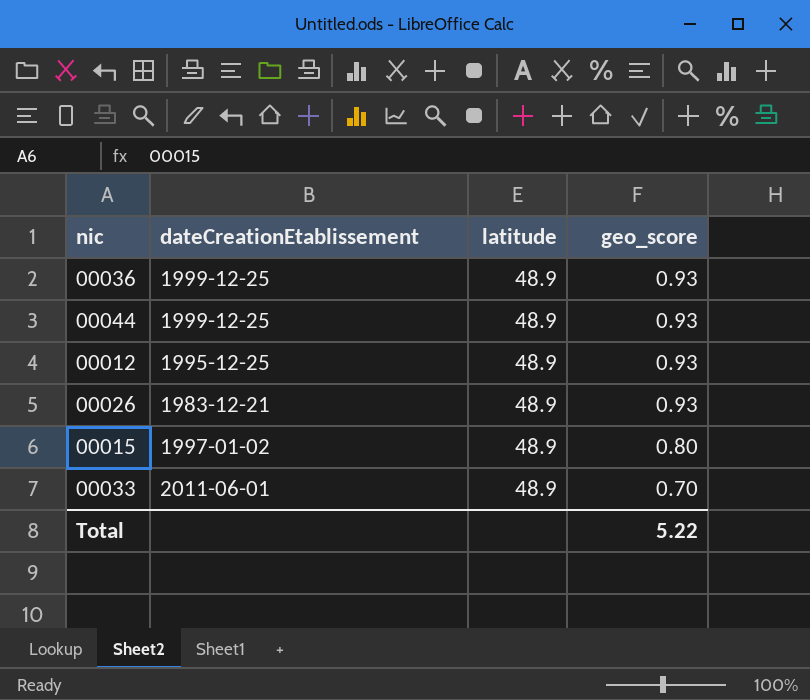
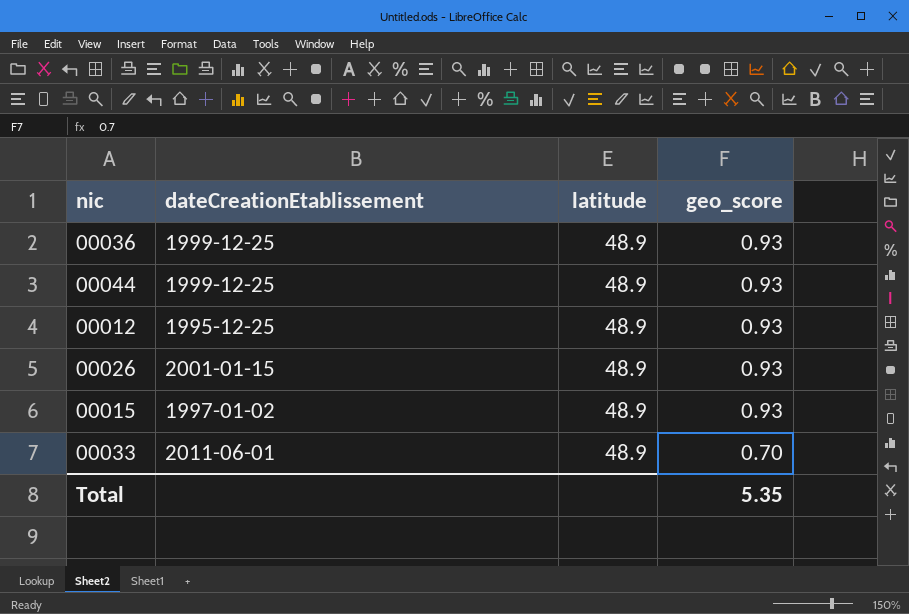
00026 | dateCreationEtablissement: 1983-12-21 -> 2001-01-15
00015 | geo_score: 0.80 -> 0.93
Total | geo_score: 5.22 -> 5.35

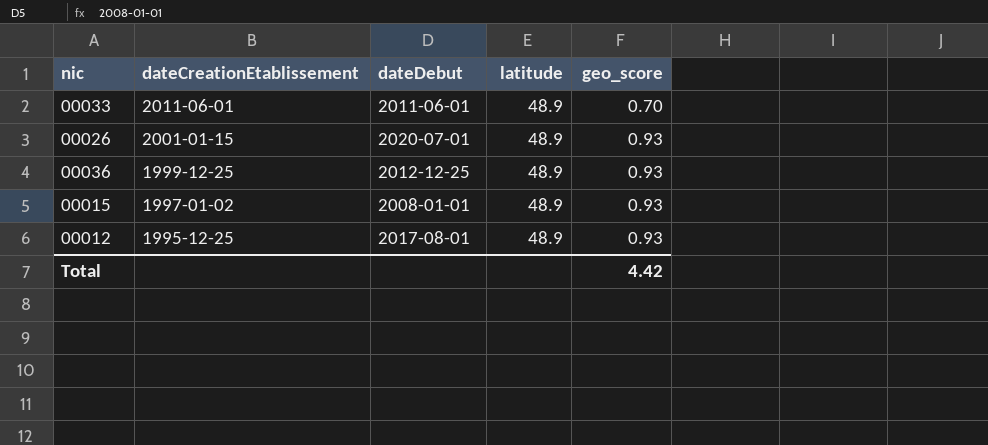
row order: geo_score descending -> dateCreationEtablissement descending
column dateDebut | position: none -> 3
row 00044: 1999-12-25 | 48.9 | 0.93 -> none
Total | geo_score: 5.35 -> 4.42

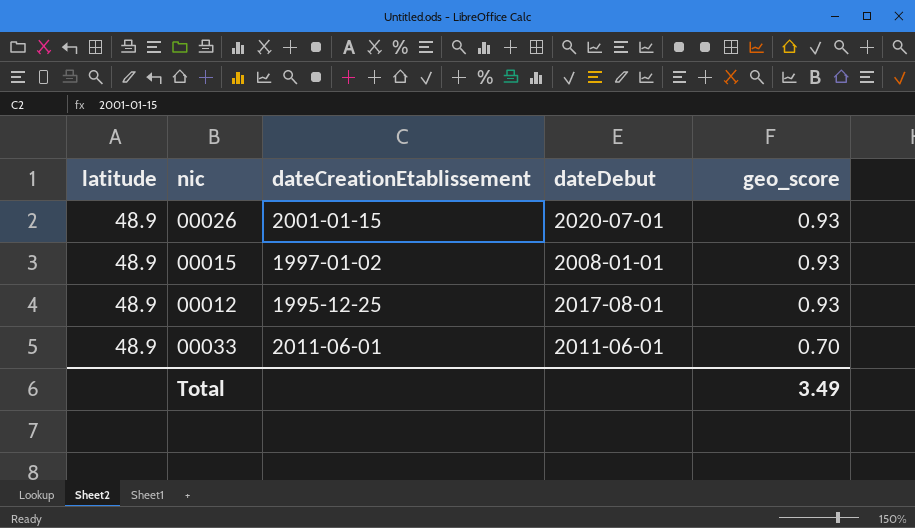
row order: dateCreationEtablissement descending -> geo_score descending
column latitude | position: 4 -> 1
row 00036: 1999-12-25 | 2012-12-25 | 48.9 | 0.93 -> none
Total | geo_score: 4.42 -> 3.49

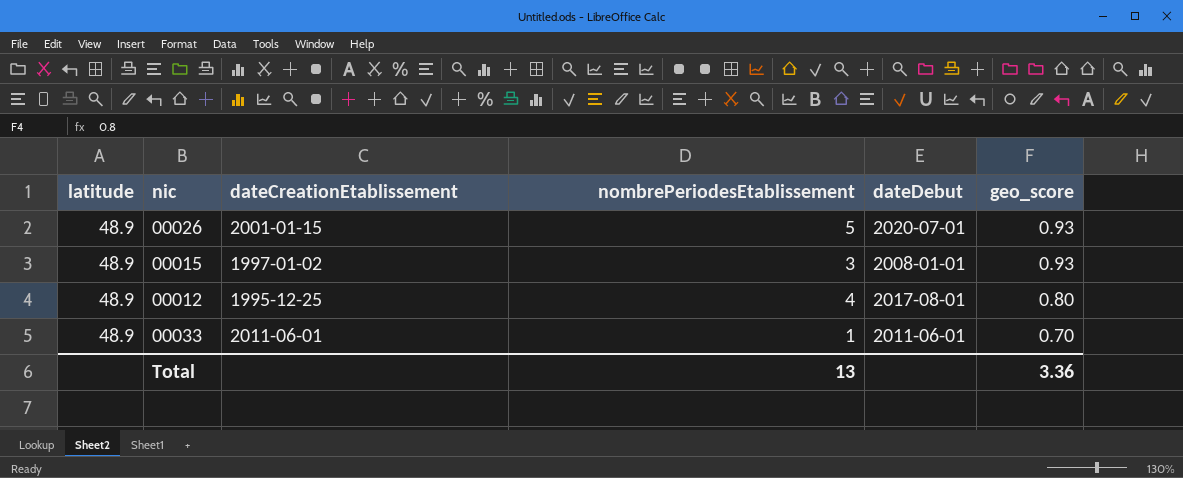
column nombrePeriodesEtablissement | position: none -> 4
00012 | geo_score: 0.93 -> 0.80
Total | geo_score: 3.49 -> 3.36

